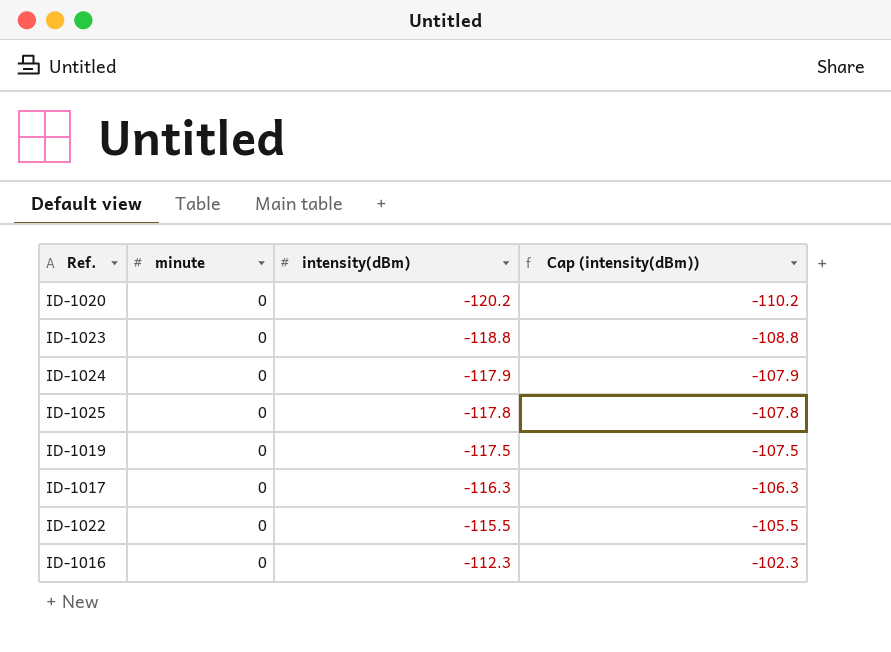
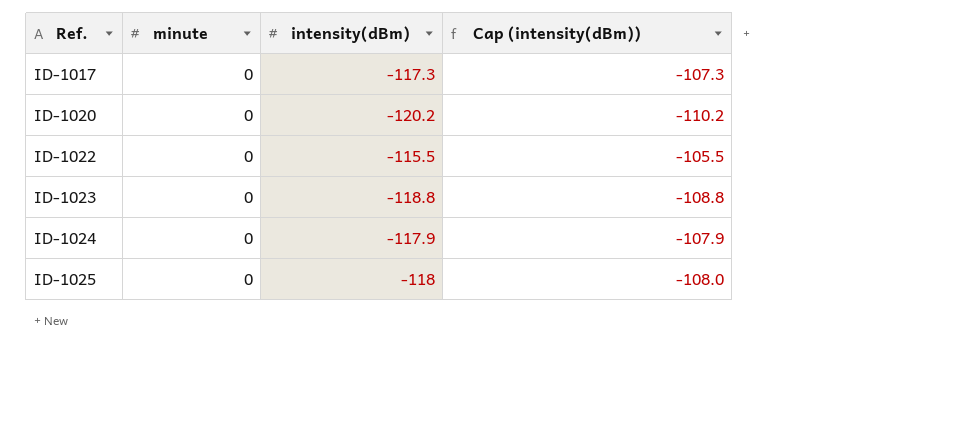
row order: intensity(dBm) ascending -> Ref. ascending
row ID-1019: 0 | -117.5 | -107.5 -> none
row ID-1016: 0 | -112.3 | -102.3 -> none
ID-1017 | intensity(dBm): -116.3 -> -117.3
ID-1017 | Cap (intensity(dBm)): -106.3 -> -107.3
ID-1025 | intensity(dBm): -117.8 -> -118
ID-1025 | Cap (intensity(dBm)): -107.8 -> -108.0

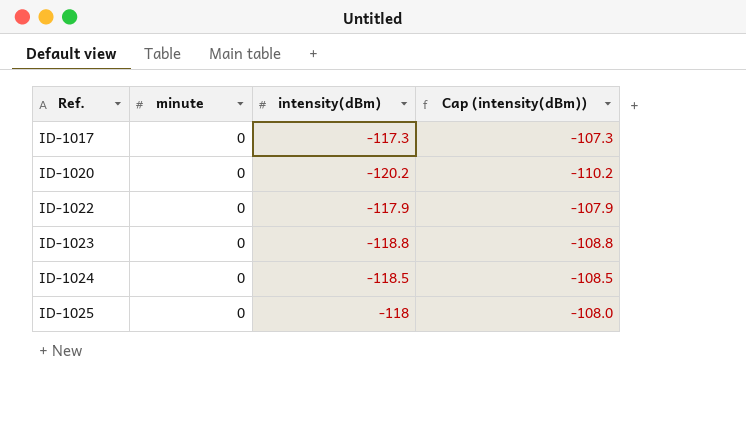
ID-1022 | intensity(dBm): -115.5 -> -117.9
ID-1022 | Cap (intensity(dBm)): -105.5 -> -107.9
ID-1024 | intensity(dBm): -117.9 -> -118.5
ID-1024 | Cap (intensity(dBm)): -107.9 -> -108.5

